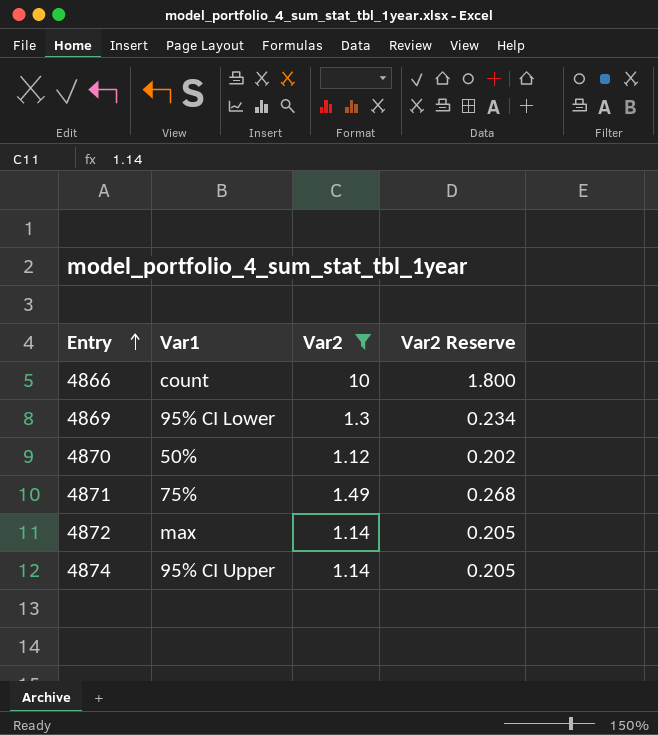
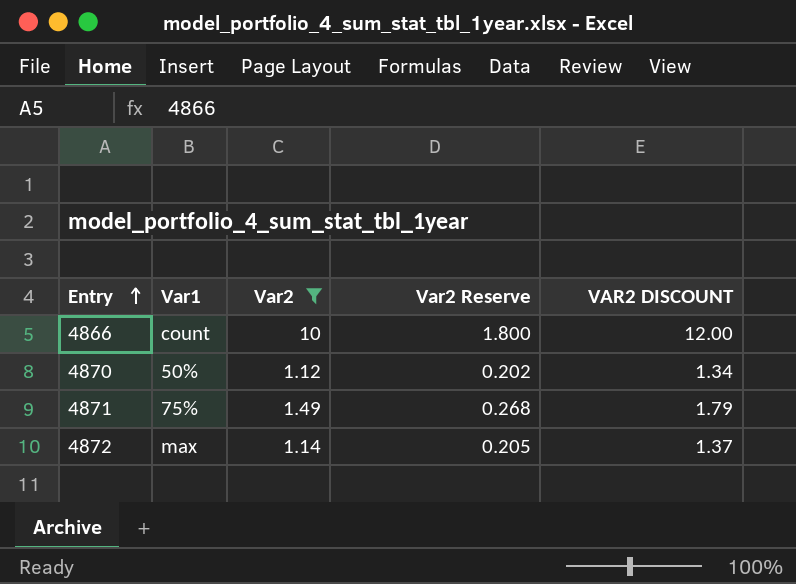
column VAR2 DISCOUNT | formula: none -> [Var2] * 1.2
row 4869: 95% CI Lower | 1.3 | 0.234 -> none
row 4874: 95% CI Upper | 1.14 | 0.205 -> none

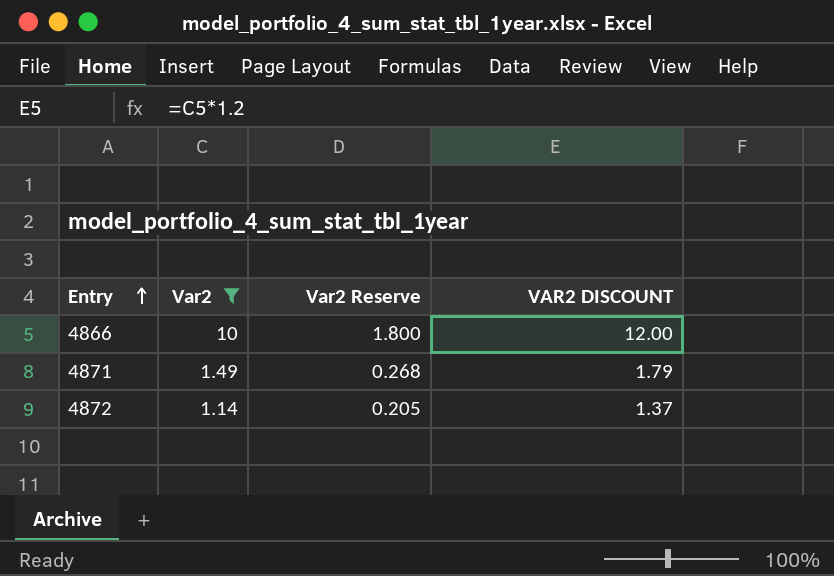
column Var1 | position: 2 -> none
row 4870: 50% | 1.12 | 0.202 | 1.34 -> none

